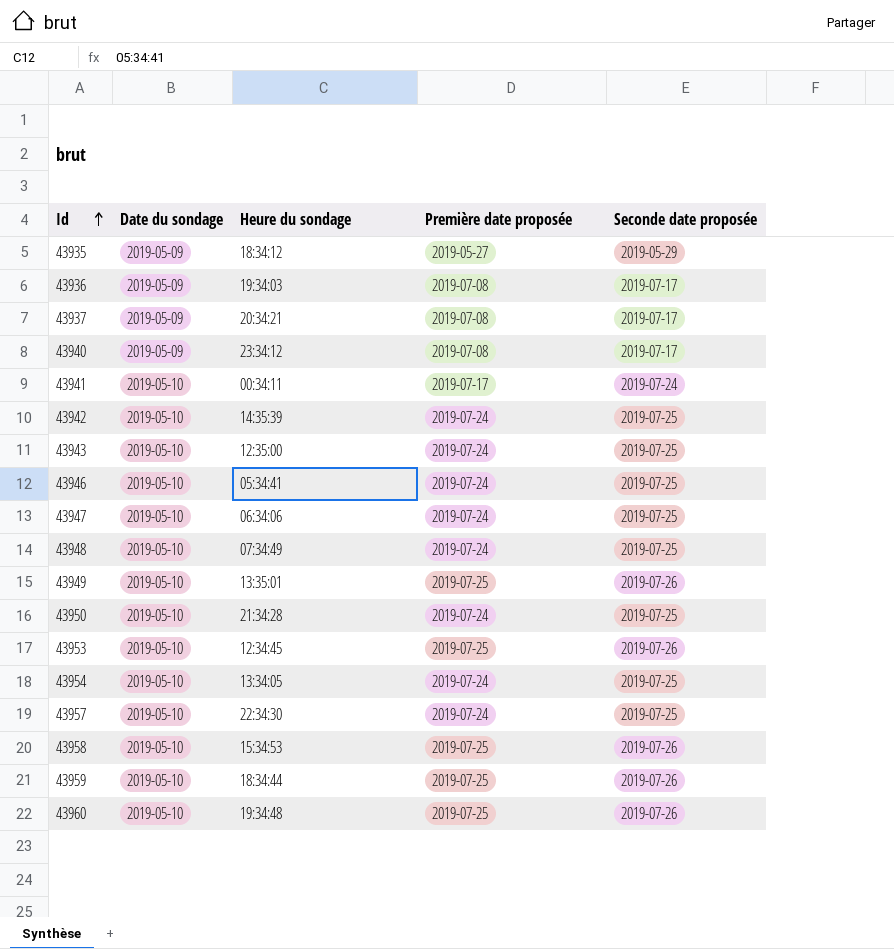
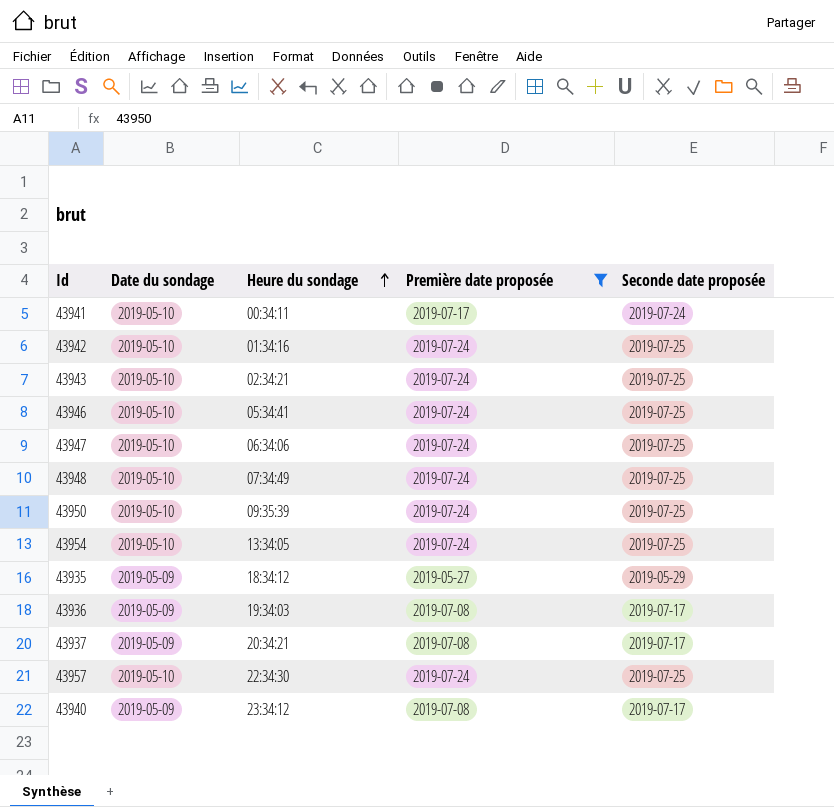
filter: none -> Première date proposée != 2019-07-25
row order: Id ascending -> Heure du sondage ascending
43942 | Heure du sondage: 14:35:39 -> 01:34:16
43943 | Heure du sondage: 12:35:00 -> 02:34:21
43950 | Heure du sondage: 21:34:28 -> 09:35:39

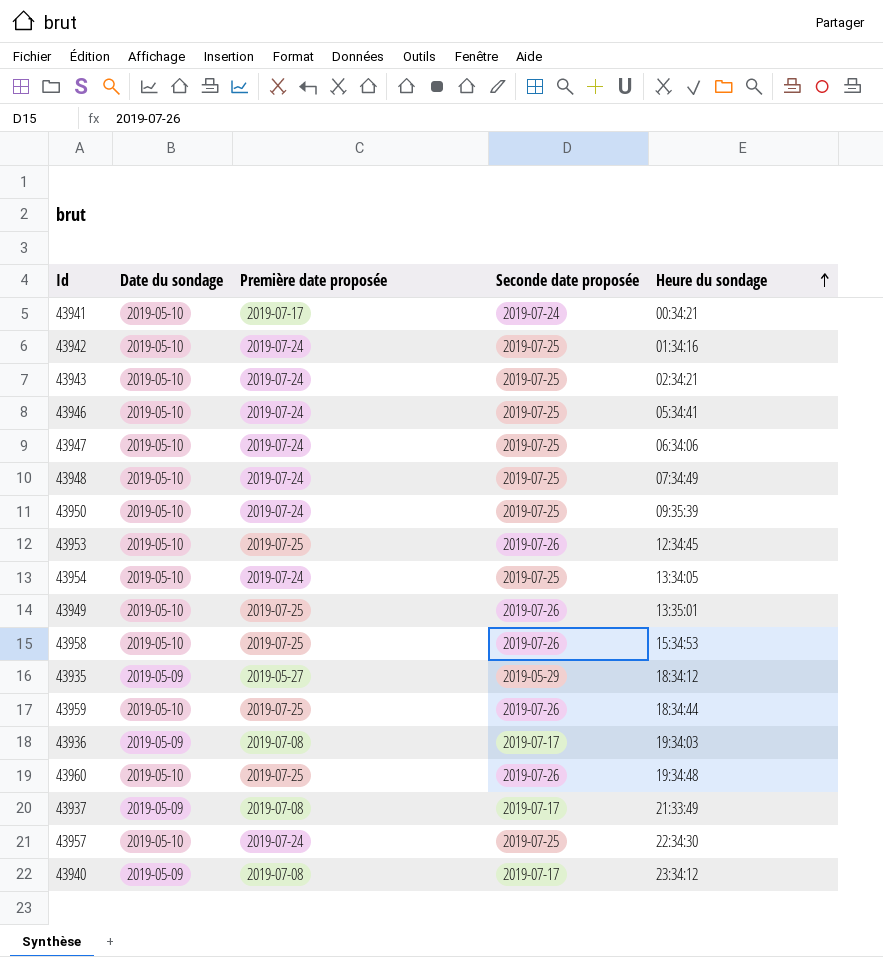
filter: Première date proposée != 2019-07-25 -> none
column Heure du sondage | position: 3 -> 5
43941 | Heure du sondage: 00:34:11 -> 00:34:21
43937 | Heure du sondage: 20:34:21 -> 21:33:49

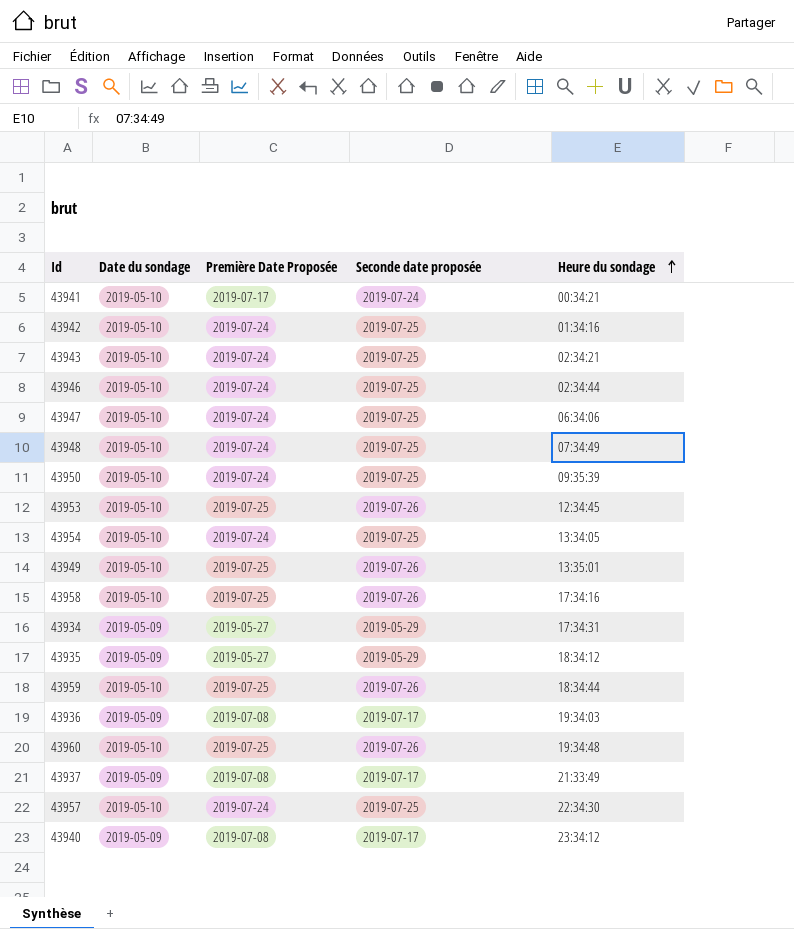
column name: Première date proposée -> Première Date Proposée
43946 | Heure du sondage: 05:34:41 -> 02:34:44
43958 | Heure du sondage: 15:34:53 -> 17:34:16
row 43934: none -> 2019-05-09 | 2019-05-27 | 2019-05-29 | 17:34:31

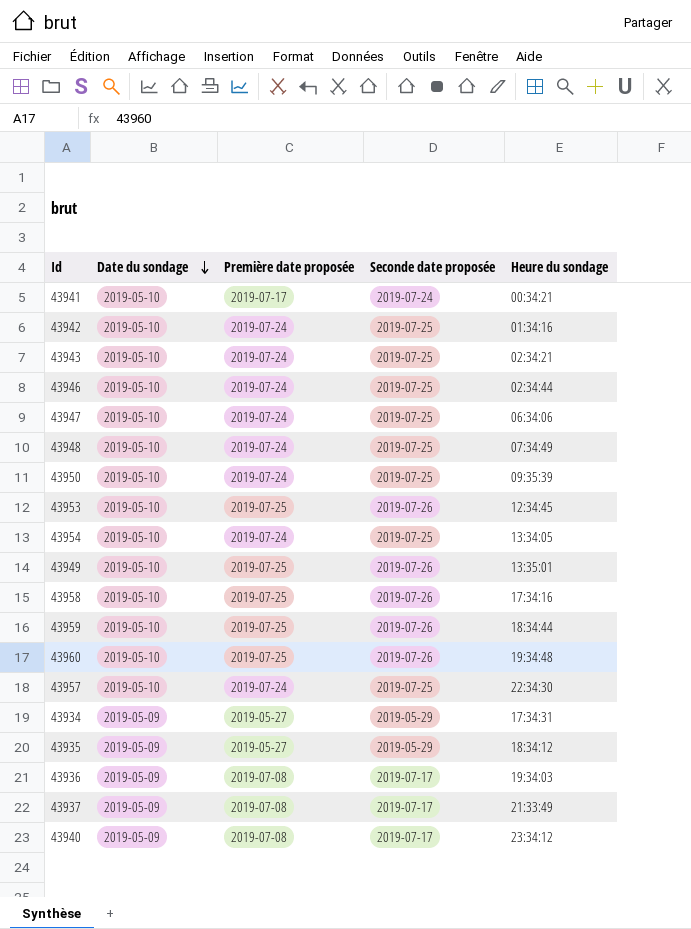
row order: Heure du sondage ascending -> Date du sondage descending
column name: Première Date Proposée -> Première date proposée

